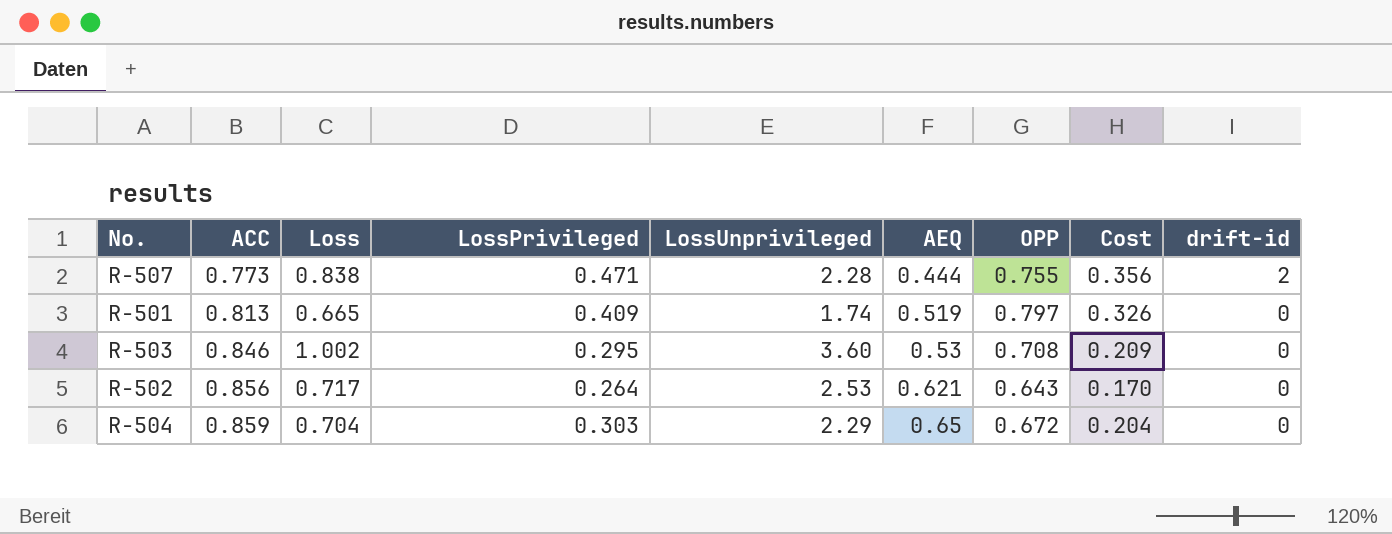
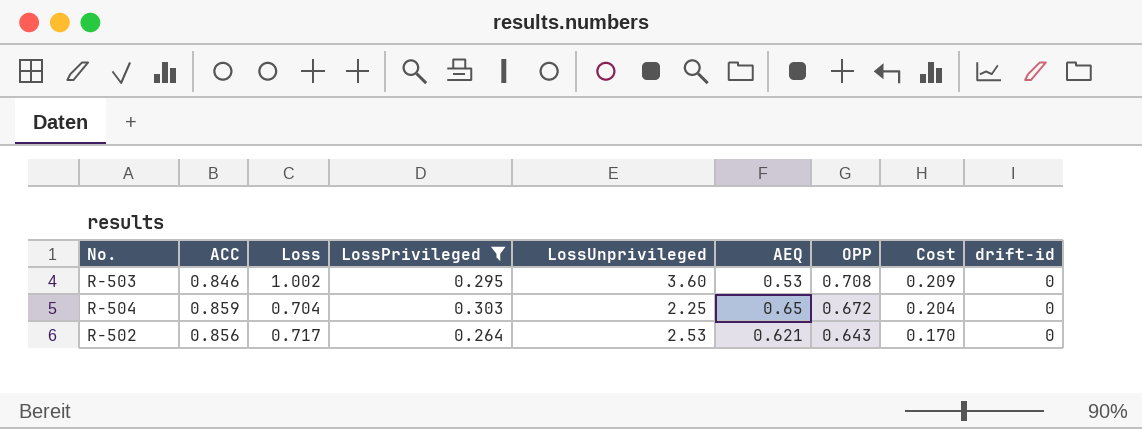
filter: none -> LossPrivileged <= 0.303
row order: ACC ascending -> OPP descending
R-504 | LossUnprivileged: 2.29 -> 2.25

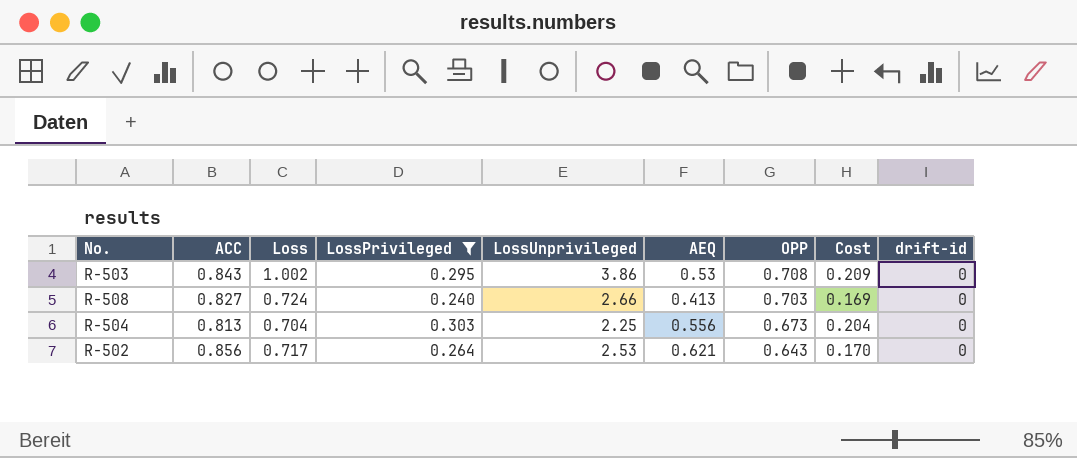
R-503 | ACC: 0.846 -> 0.843
R-503 | LossUnprivileged: 3.60 -> 3.86
row R-508: none -> 0.827 | 0.724 | 0.240 | 2.66 | 0.413 | 0.703 | 0.169 | 0
R-504 | ACC: 0.859 -> 0.813
R-504 | AEQ: 0.65 -> 0.556
R-504 | OPP: 0.672 -> 0.673

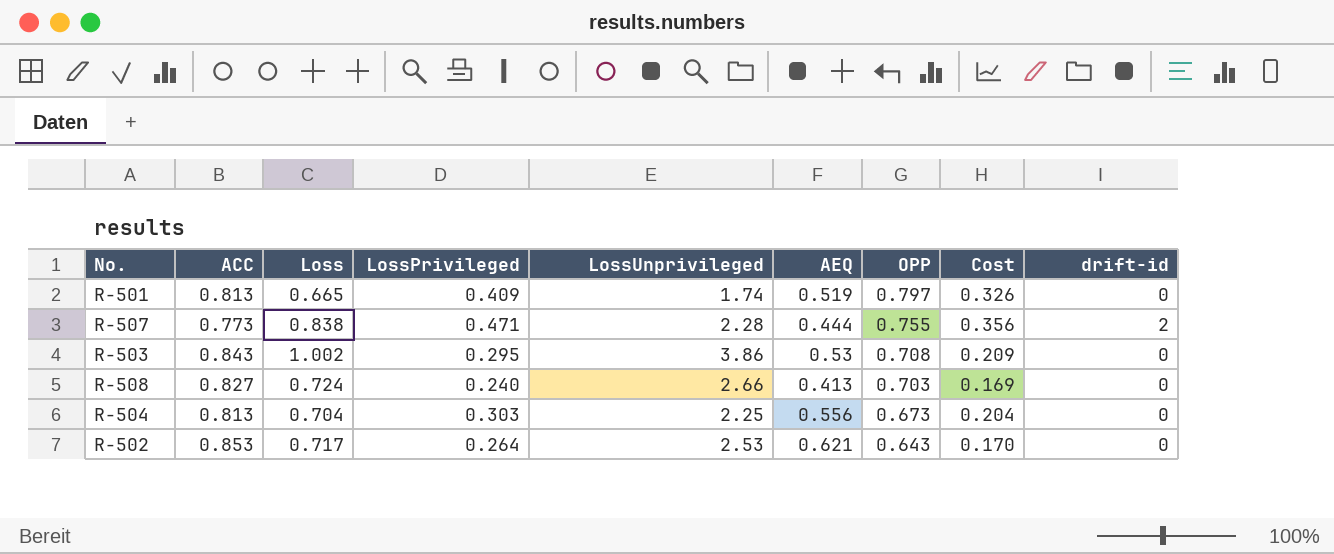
filter: LossPrivileged <= 0.303 -> none
R-502 | ACC: 0.856 -> 0.853

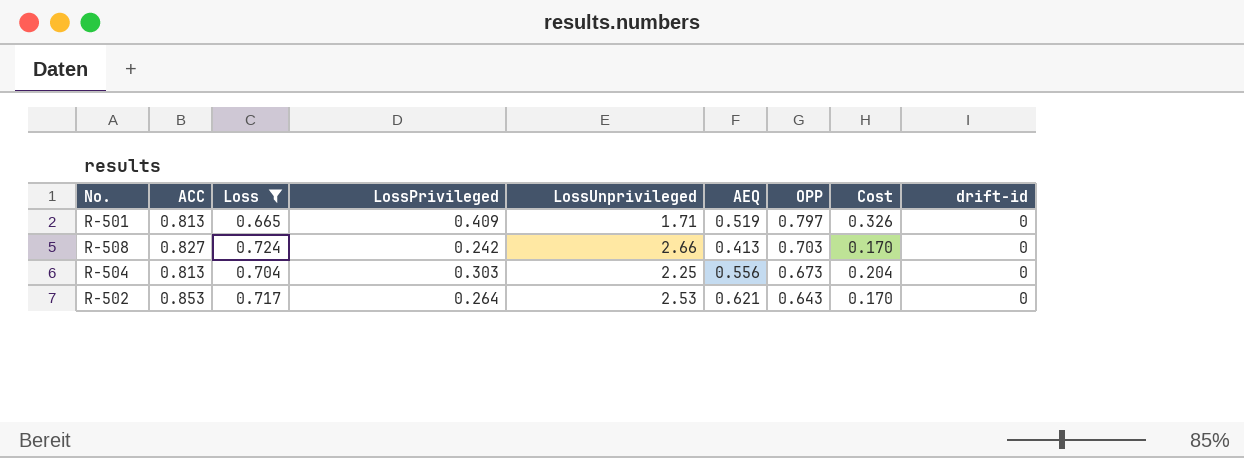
filter: none -> Loss <= 0.724
R-501 | LossUnprivileged: 1.74 -> 1.71
R-508 | LossPrivileged: 0.240 -> 0.242
R-508 | Cost: 0.169 -> 0.170

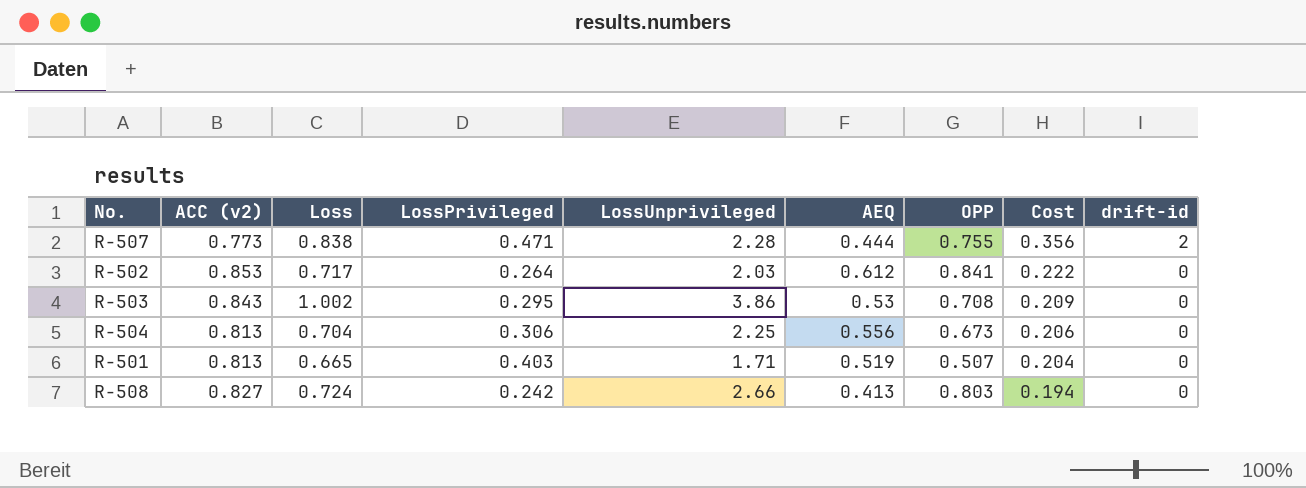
filter: Loss <= 0.724 -> none
row order: OPP descending -> Cost descending
column name: ACC -> ACC (v2)
R-502 | LossUnprivileged: 2.53 -> 2.03
R-502 | AEQ: 0.621 -> 0.612
R-502 | OPP: 0.643 -> 0.841
R-502 | Cost: 0.170 -> 0.222
R-504 | LossPrivileged: 0.303 -> 0.306
R-504 | Cost: 0.204 -> 0.206
R-501 | LossPrivileged: 0.409 -> 0.403
R-501 | OPP: 0.797 -> 0.507
R-501 | Cost: 0.326 -> 0.204
R-508 | OPP: 0.703 -> 0.803
R-508 | Cost: 0.170 -> 0.194

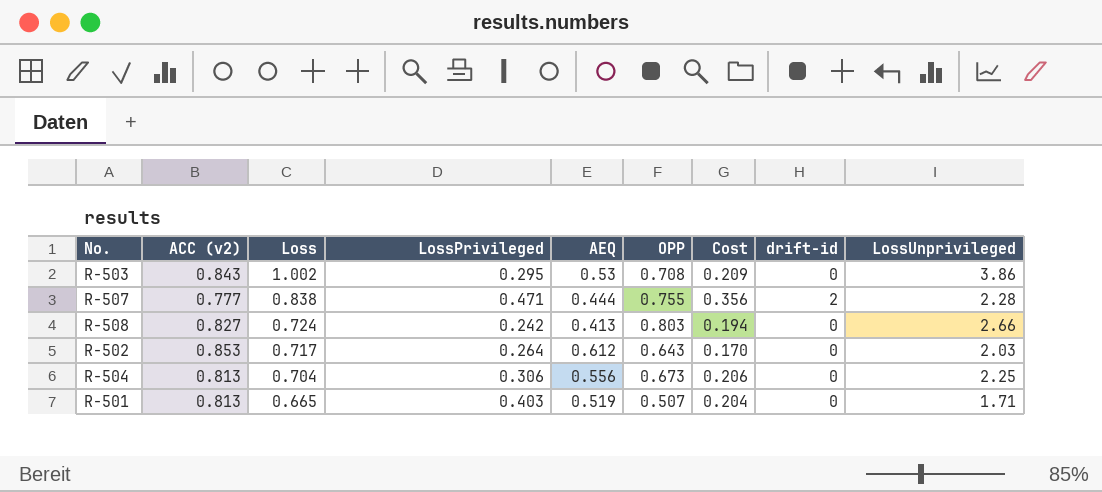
row order: Cost descending -> Loss descending
column LossUnprivileged | position: 5 -> 9
R-507 | ACC (v2): 0.773 -> 0.777
R-502 | OPP: 0.841 -> 0.643
R-502 | Cost: 0.222 -> 0.170

